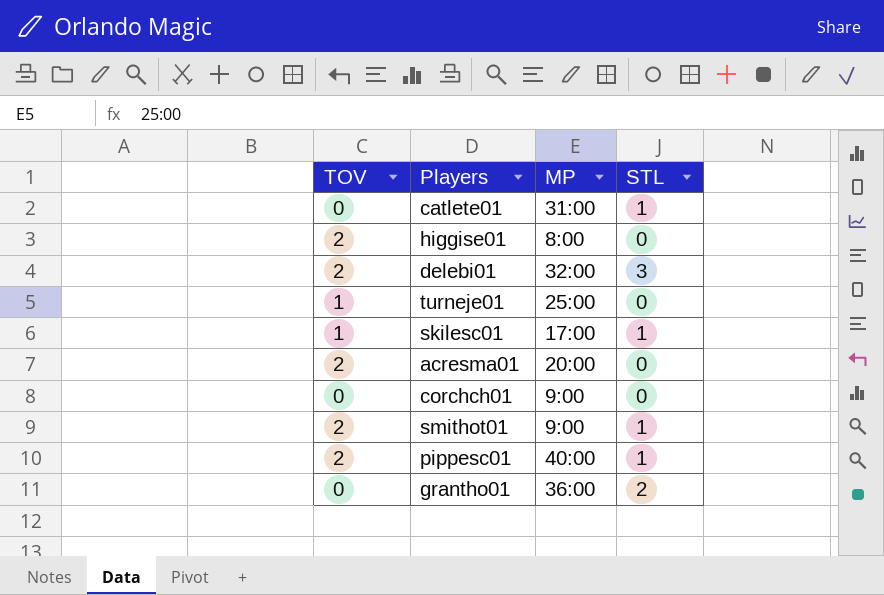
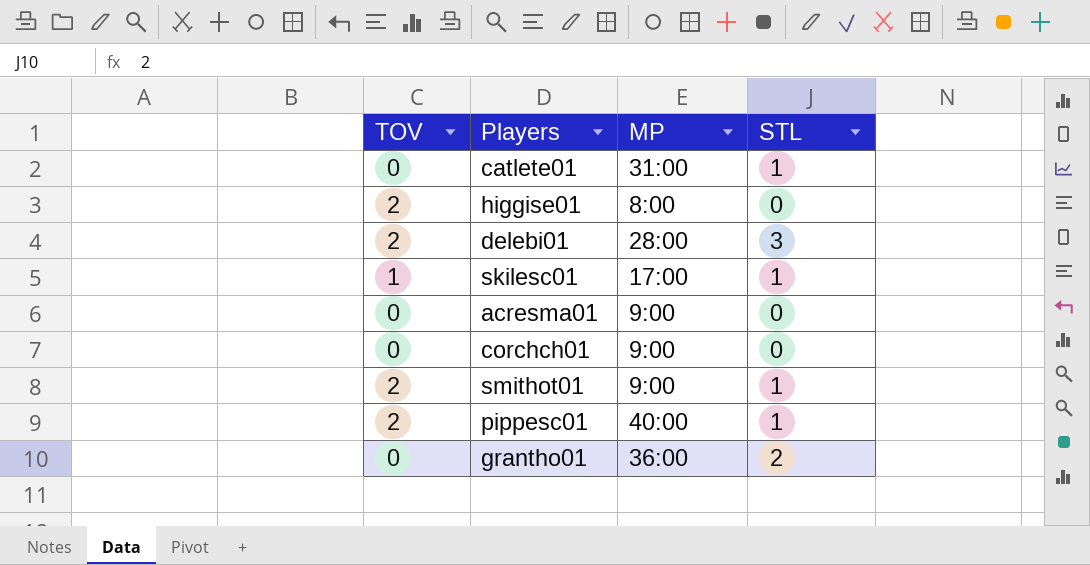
row turneje01: 1 | 25:00 | 0 -> none
delebi01 | MP: 32:00 -> 28:00
acresma01 | TOV: 2 -> 0
acresma01 | MP: 20:00 -> 9:00

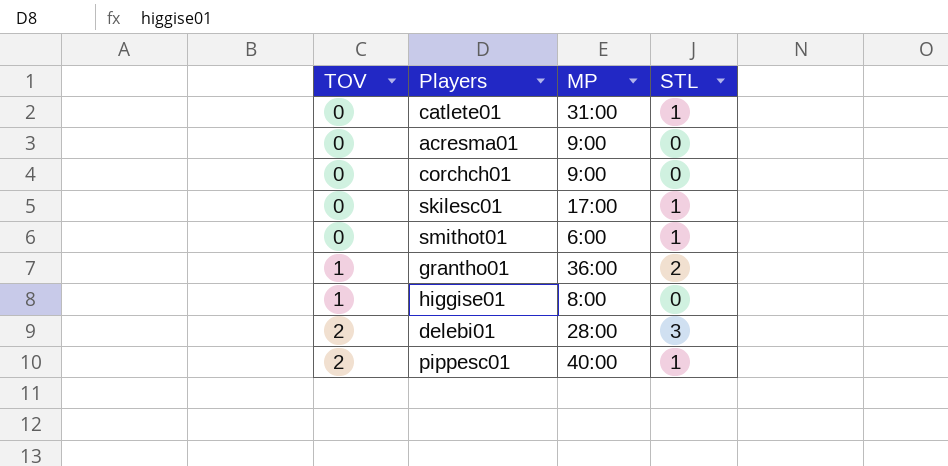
row order: none -> TOV ascending
skilesc01 | TOV: 1 -> 0
smithot01 | TOV: 2 -> 0
smithot01 | MP: 9:00 -> 6:00
grantho01 | TOV: 0 -> 1
higgise01 | TOV: 2 -> 1

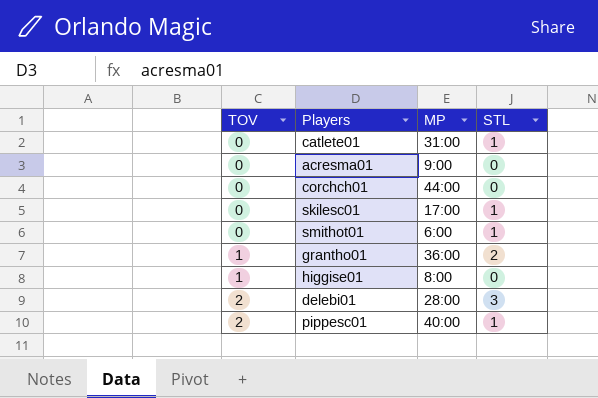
corchch01 | MP: 9:00 -> 44:00

